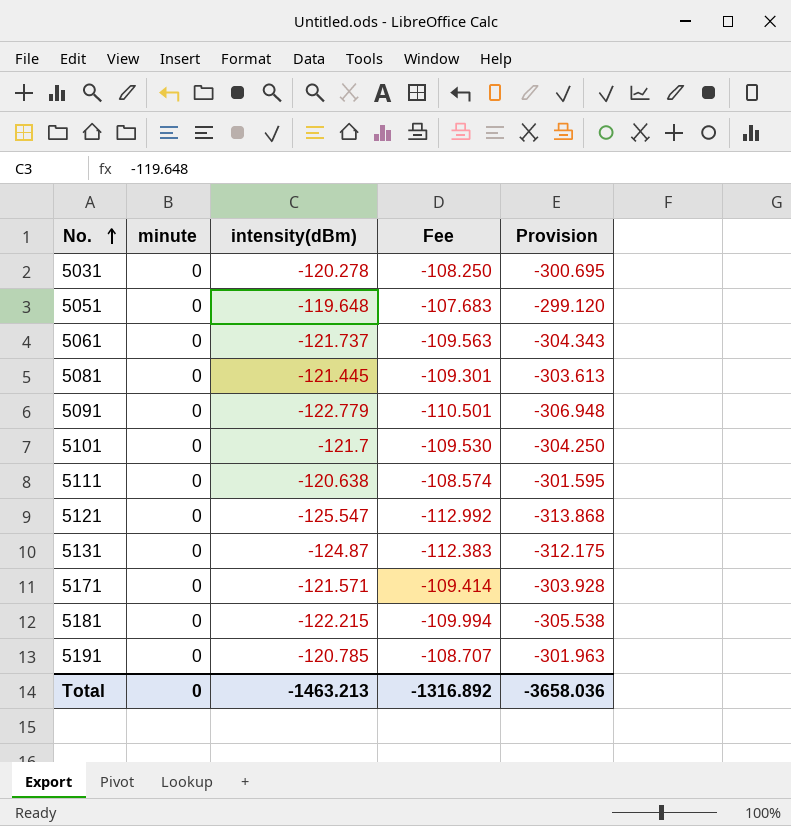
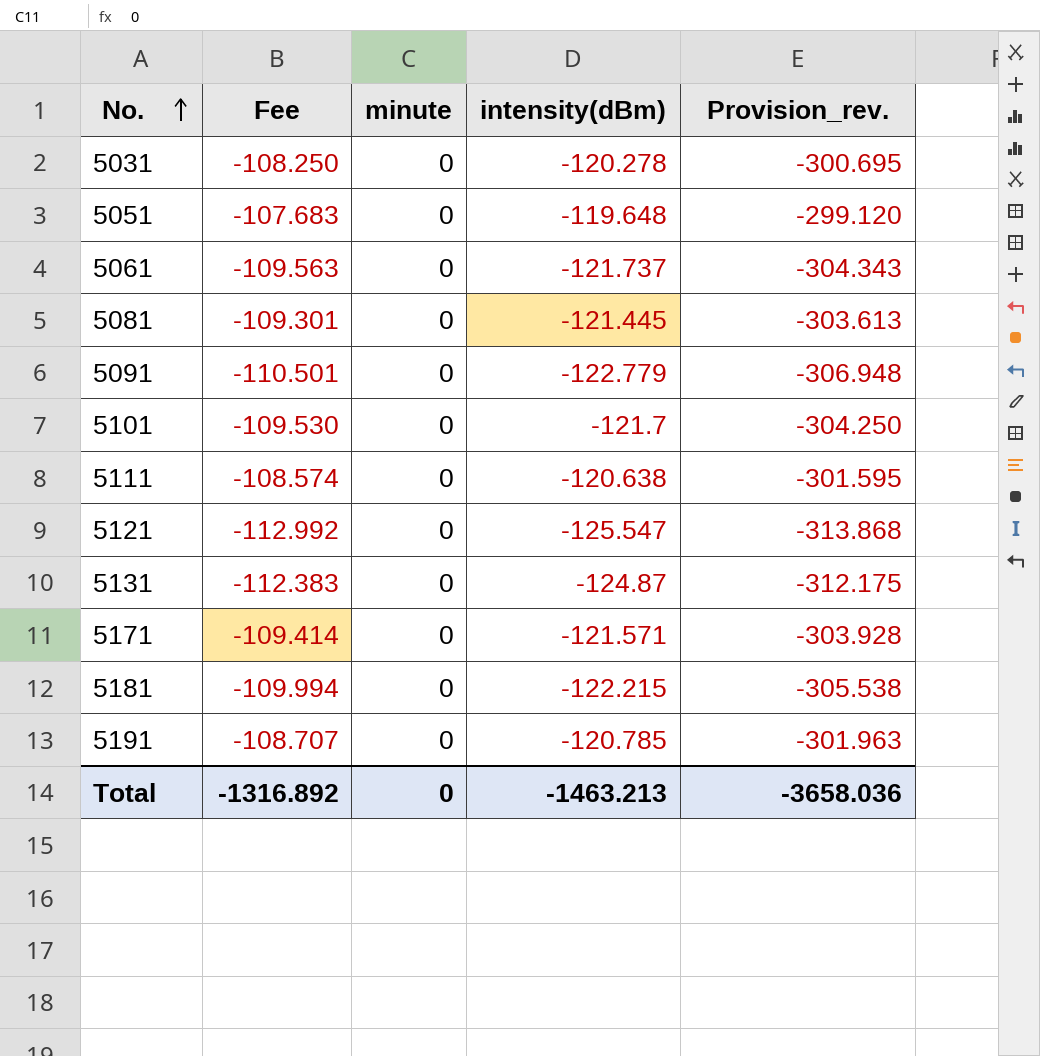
column Fee | position: 4 -> 2
column name: Provision -> Provision_rev.

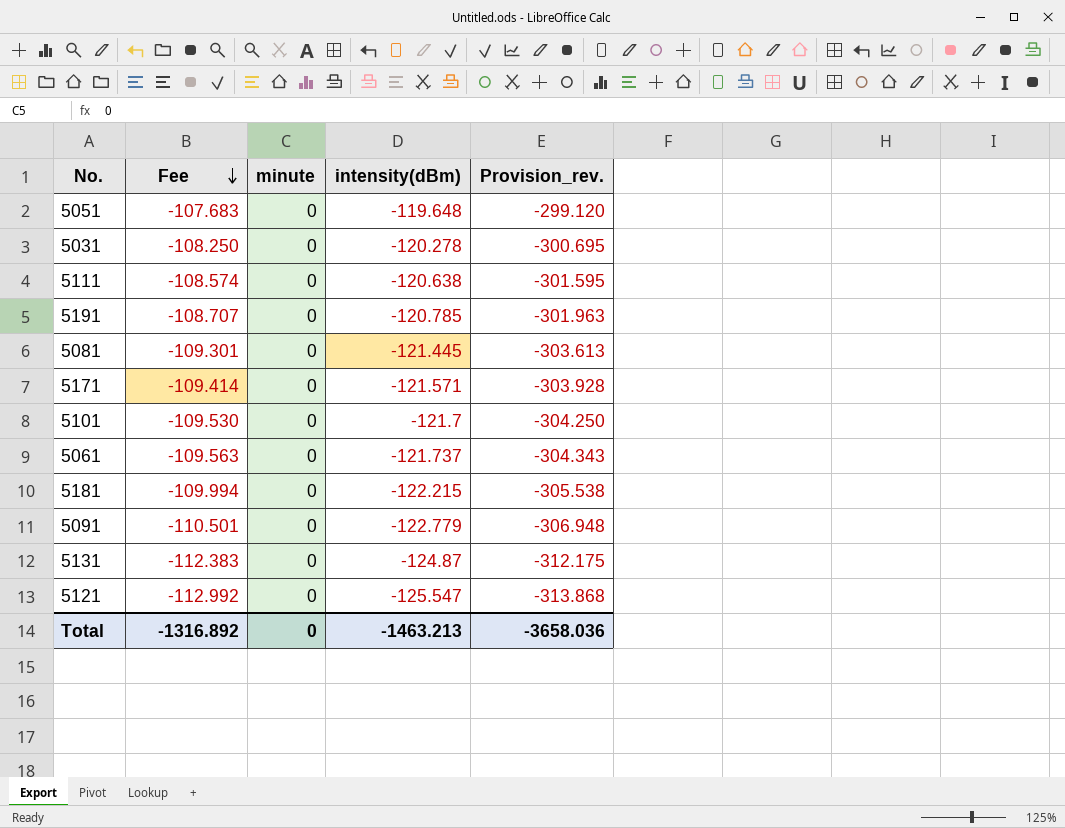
row order: No. ascending -> Fee descending

